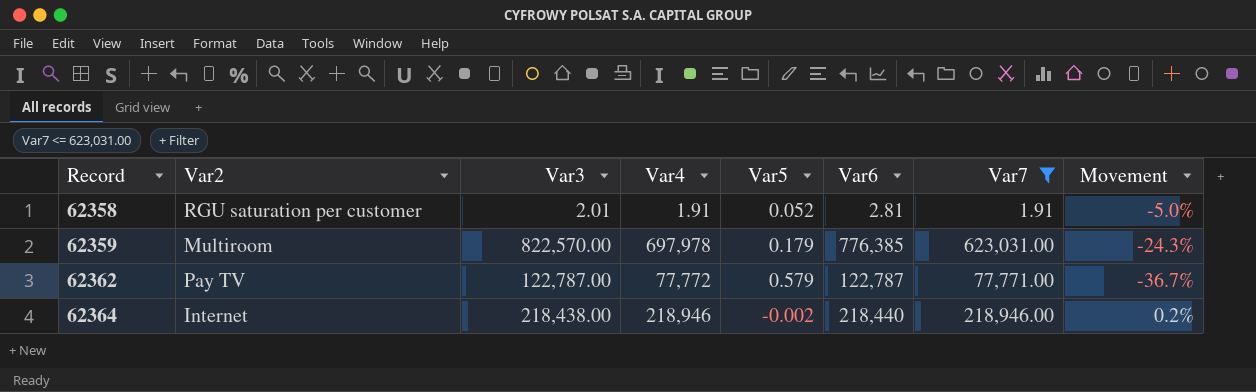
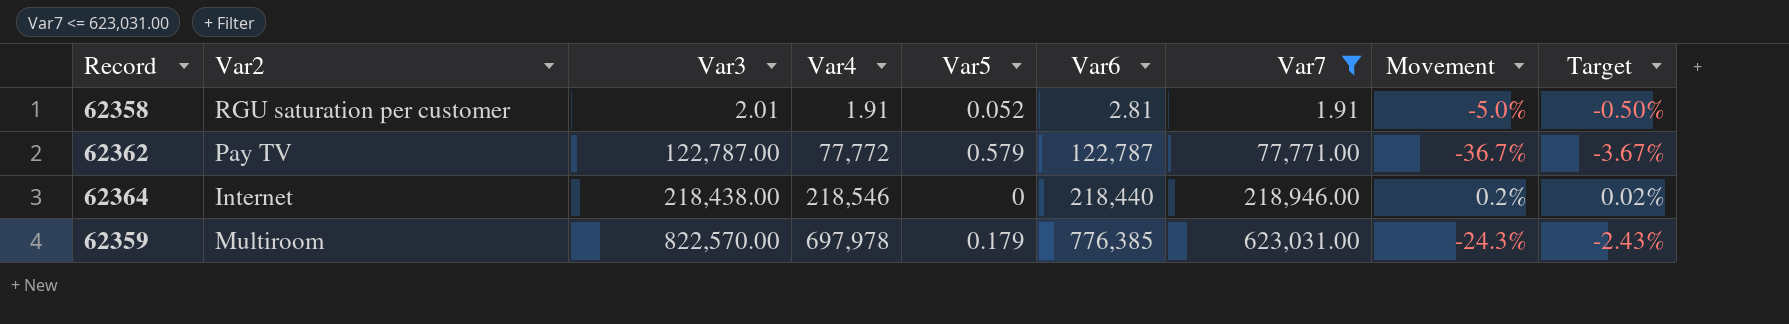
row order: Record ascending -> Var3 ascending
column Target | formula: none -> [Movement] * 0.1
62364 | Var4: 218,946 -> 218,546
62364 | Var5: -0.002 -> 0

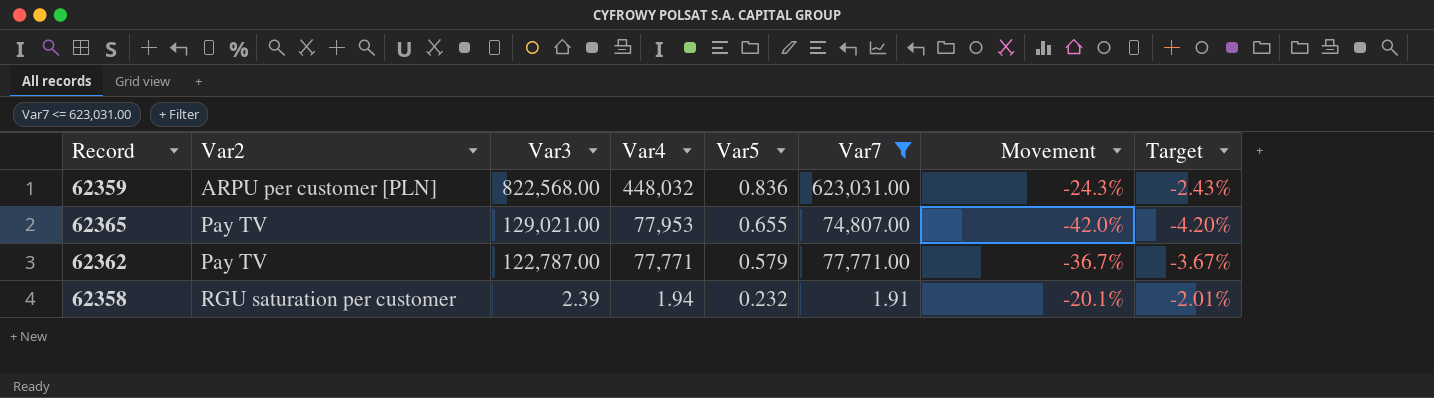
row order: Var3 ascending -> Var2 ascending
column Var6 | position: 6 -> none
row 62364: Internet | 218,438.00 | 218,546 | 0 | 218,440 | 218,946.00 | 0.2% | 0.02% -> none
62359 | Var2: Multiroom -> ARPU per customer [PLN]
62359 | Var3: 822,570.00 -> 822,568.00
62359 | Var4: 697,978 -> 448,032
62359 | Var5: 0.179 -> 0.836
row 62365: none -> Pay TV | 129,021.00 | 77,953 | 0.655 | 74,807.00 | -42.0% | -4.20%
62362 | Var4: 77,772 -> 77,771
62358 | Var3: 2.01 -> 2.39
62358 | Var4: 1.91 -> 1.94
62358 | Var5: 0.052 -> 0.232
62358 | Movement: -5.0% -> -20.1%
62358 | Target: -0.50% -> -2.01%

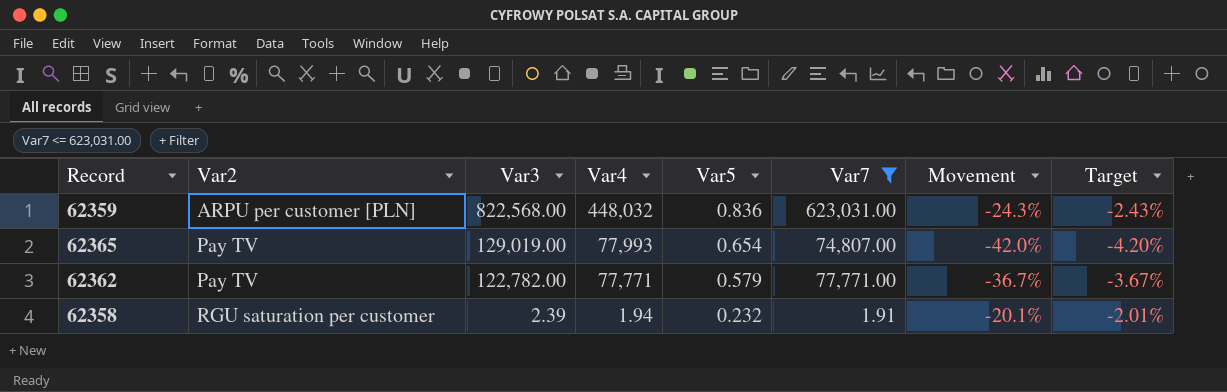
62365 | Var3: 129,021.00 -> 129,019.00
62365 | Var4: 77,953 -> 77,993
62365 | Var5: 0.655 -> 0.654
62362 | Var3: 122,787.00 -> 122,782.00

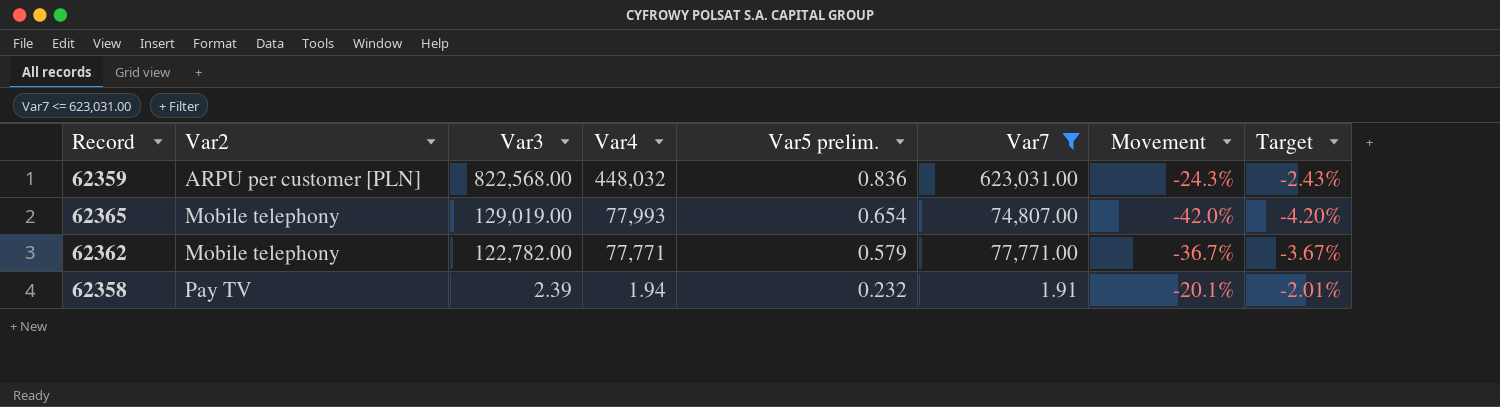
column name: Var5 -> Var5 prelim.
62365 | Var2: Pay TV -> Mobile telephony
62362 | Var2: Pay TV -> Mobile telephony
62358 | Var2: RGU saturation per customer -> Pay TV

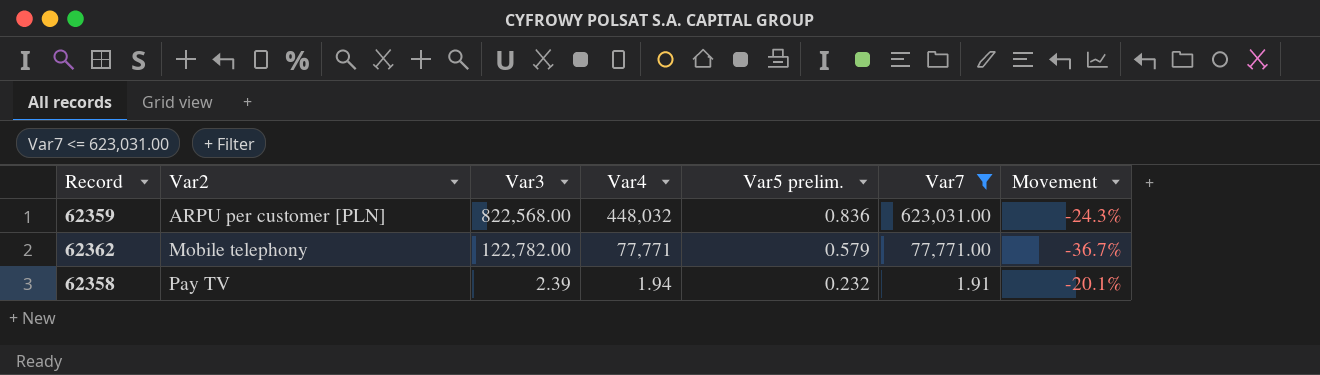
column Target | formula: [Movement] * 0.1 -> none
row 62365: Mobile telephony | 129,019.00 | 77,993 | 0.654 | 74,807.00 | -42.0% | -4.20% -> none

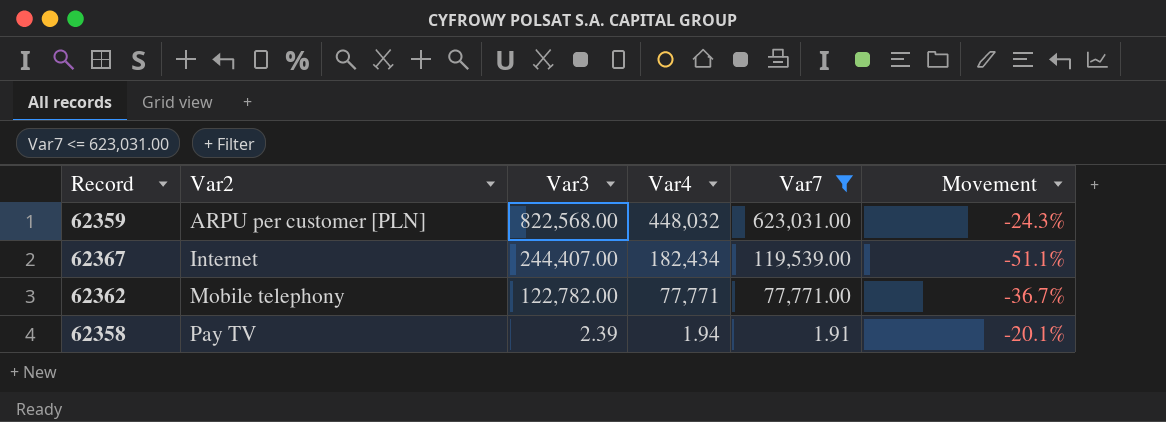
column Var5 prelim. | formula: ([Var3] - [Var4]) / [Var4] -> none
row 62367: none -> Internet | 244,407.00 | 182,434 | 119,539.00 | -51.1%

